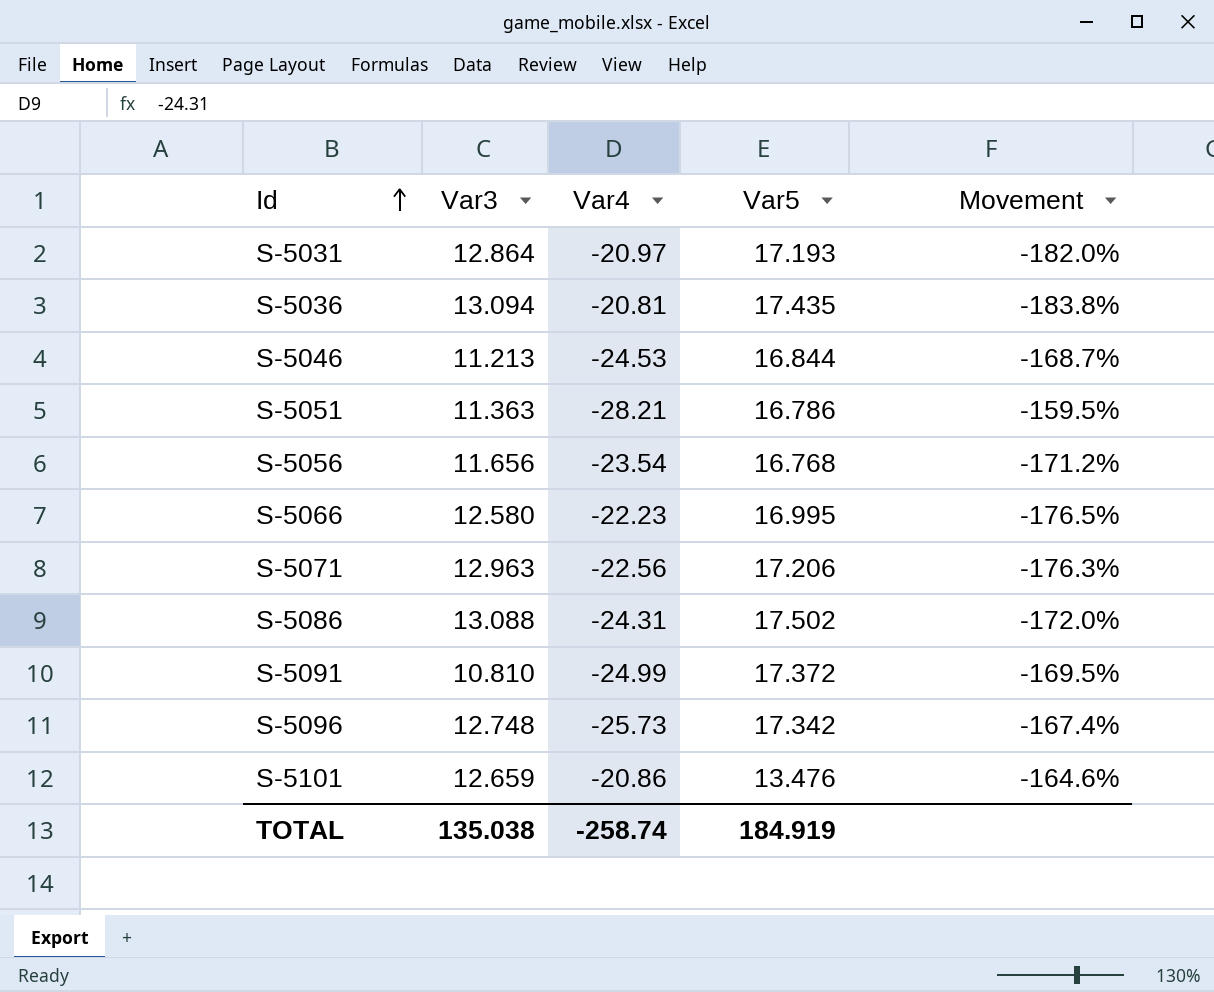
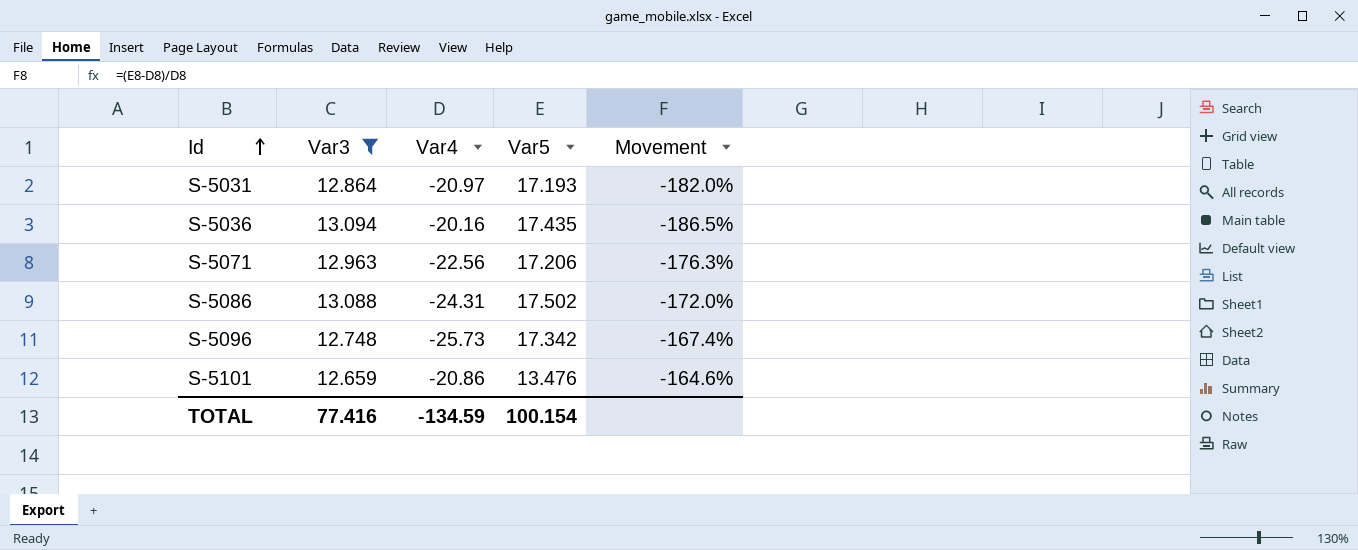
filter: none -> Var3 >= 12.659
S-5036 | Var4: -20.81 -> -20.16
S-5036 | Movement: -183.8% -> -186.5%
TOTAL | Var3: 135.038 -> 77.416
TOTAL | Var4: -258.74 -> -134.59
TOTAL | Var5: 184.919 -> 100.154

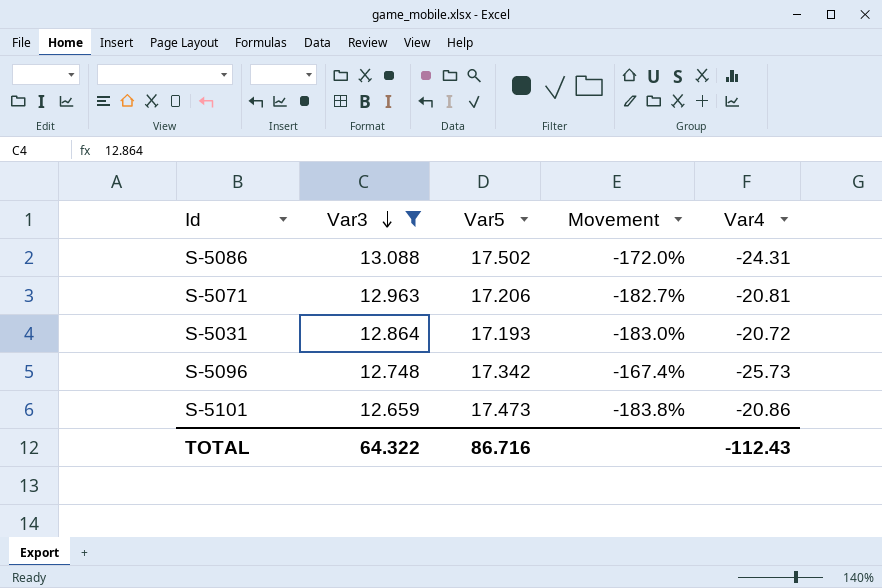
row order: Id ascending -> Var3 descending
column Var4 | position: 3 -> 5
row S-5036: 13.094 | -20.16 | 17.435 | -186.5% -> none
S-5071 | Movement: -176.3% -> -182.7%
S-5071 | Var4: -22.56 -> -20.81
S-5031 | Movement: -182.0% -> -183.0%
S-5031 | Var4: -20.97 -> -20.72
S-5101 | Var5: 13.476 -> 17.473
S-5101 | Movement: -164.6% -> -183.8%
TOTAL | Var3: 77.416 -> 64.322
TOTAL | Var5: 100.154 -> 86.716
TOTAL | Var4: -134.59 -> -112.43

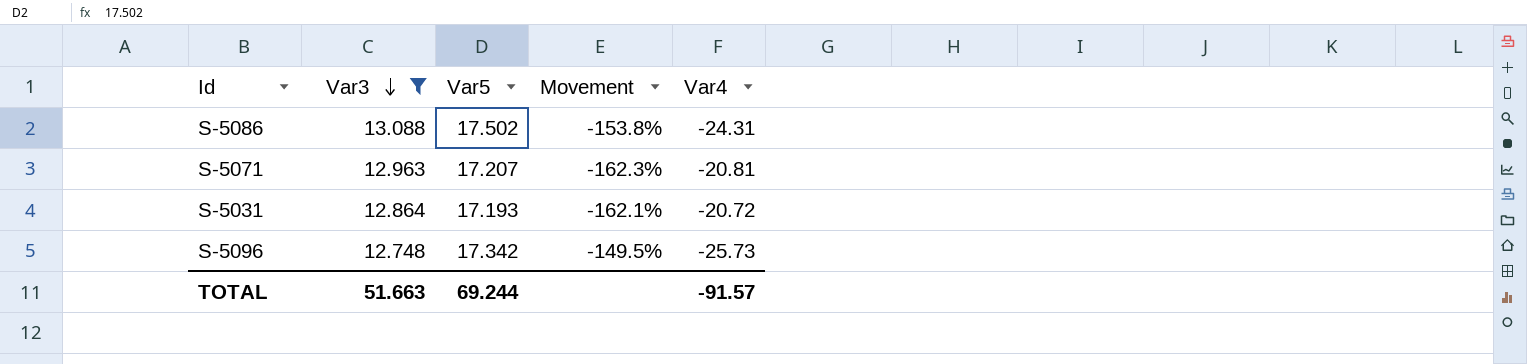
column Movement | formula: ([Var5] - [Var4]) / [Var4] -> ([Var3] - [Var4]) / [Var4]
row S-5101: 12.659 | 17.473 | -183.8% | -20.86 -> none
S-5071 | Var5: 17.206 -> 17.207
TOTAL | Var3: 64.322 -> 51.663
TOTAL | Var5: 86.716 -> 69.244
TOTAL | Var4: -112.43 -> -91.57

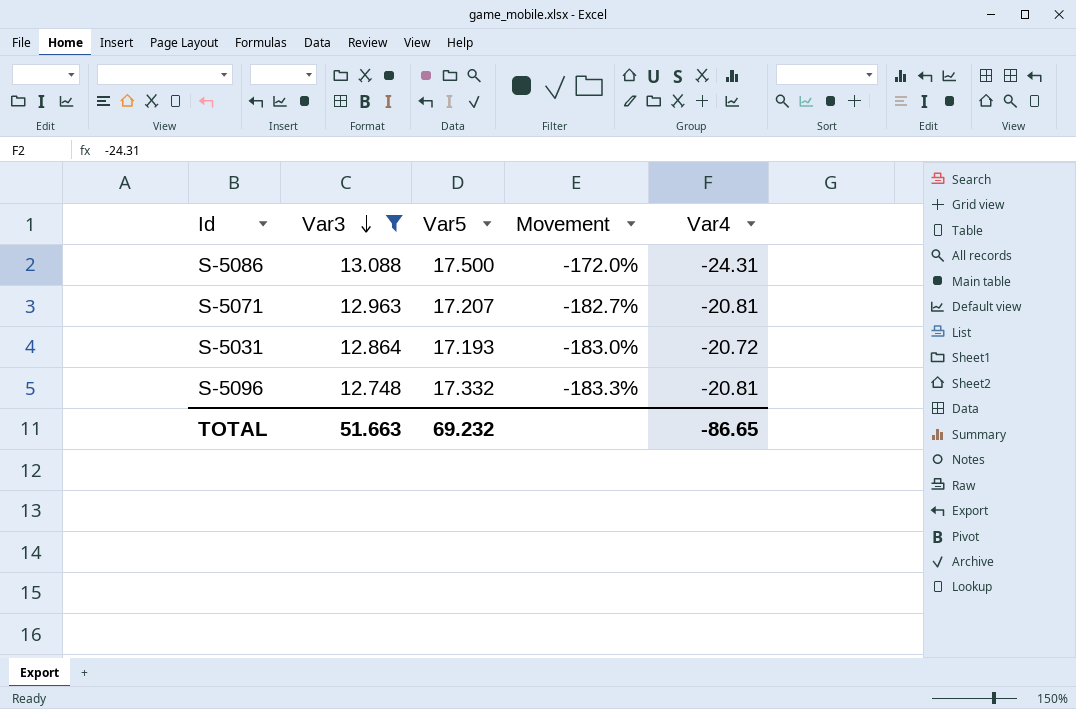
column Movement | formula: ([Var3] - [Var4]) / [Var4] -> ([Var5] - [Var4]) / [Var4]
S-5086 | Var5: 17.502 -> 17.500
S-5096 | Var5: 17.342 -> 17.332
S-5096 | Var4: -25.73 -> -20.81
TOTAL | Var5: 69.244 -> 69.232
TOTAL | Var4: -91.57 -> -86.65

